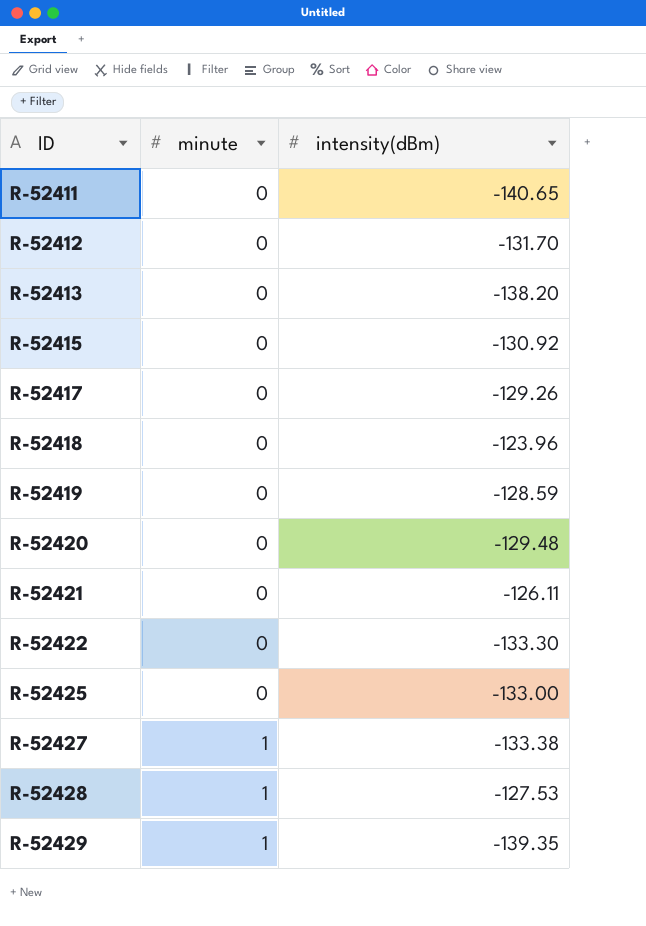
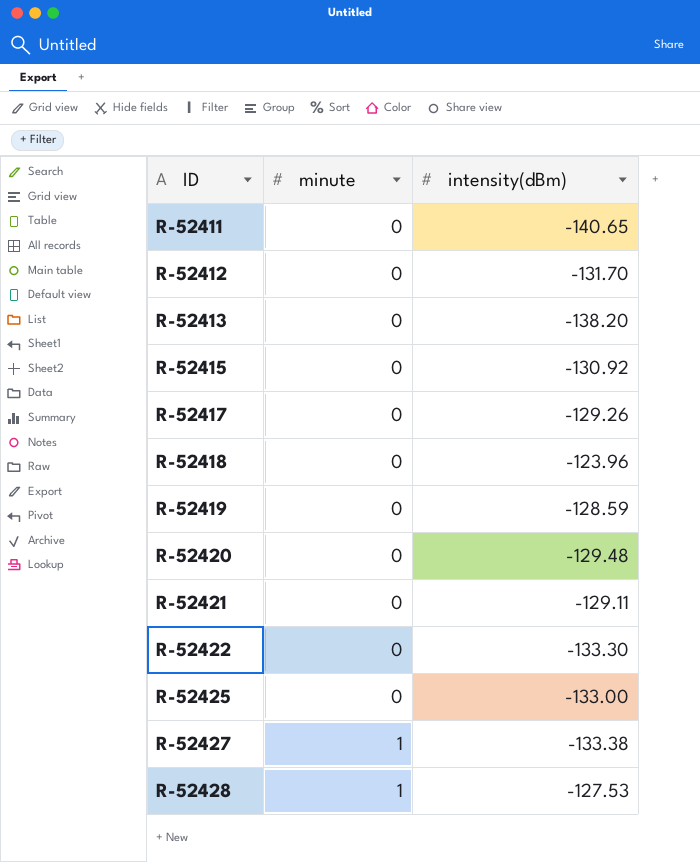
row R-52429: 1 | -139.35 -> none
R-52421 | intensity(dBm): -126.11 -> -129.11

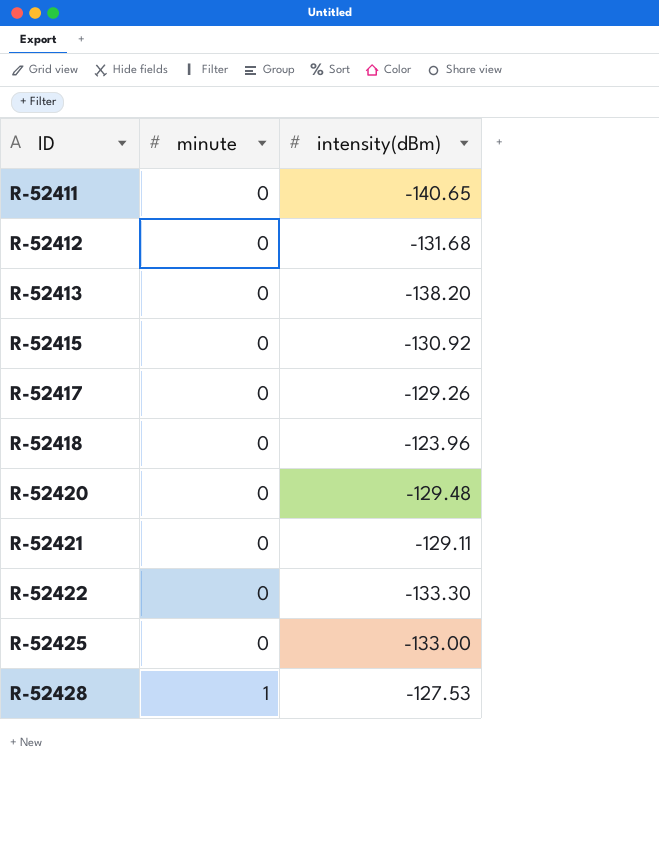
row R-52419: 0 | -128.59 -> none
row R-52427: 1 | -133.38 -> none
R-52412 | intensity(dBm): -131.70 -> -131.68

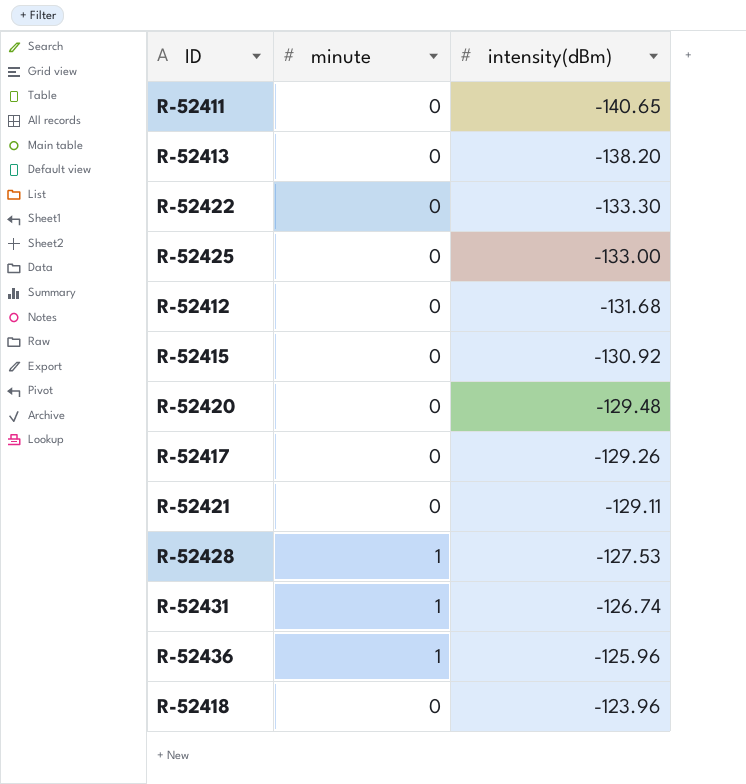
row order: ID ascending -> intensity(dBm) ascending
row R-52431: none -> 1 | -126.74
row R-52436: none -> 1 | -125.96

